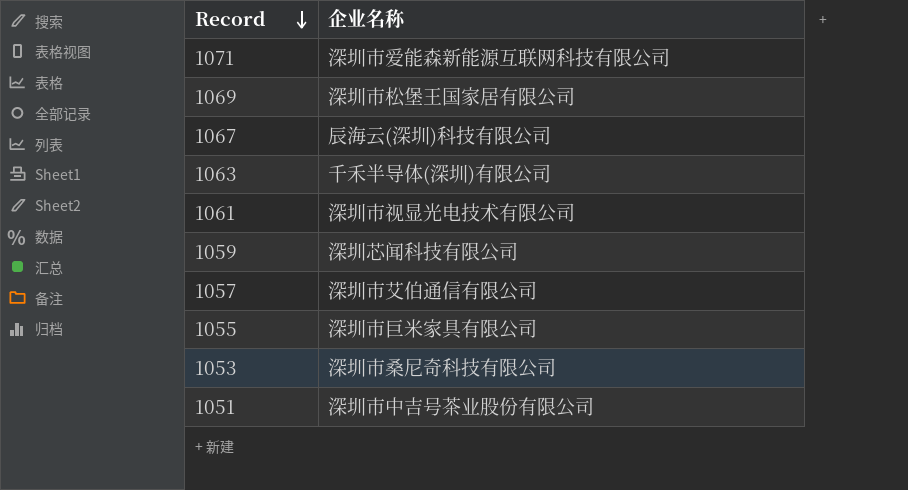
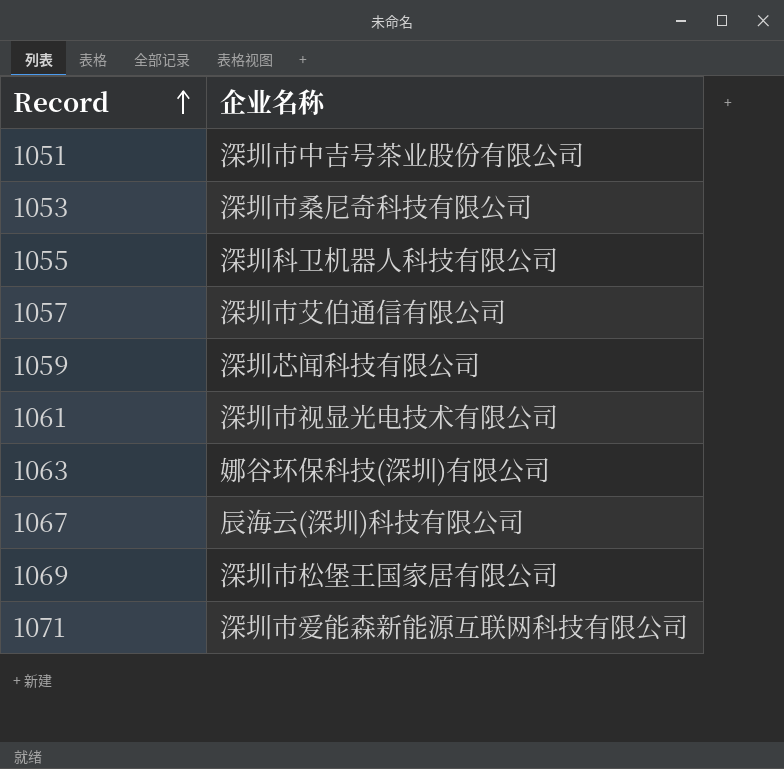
row order: Record descending -> Record ascending
1055 | 企业名称: 深圳市巨米家具有限公司 -> 深圳科卫机器人科技有限公司
1063 | 企业名称: 千禾半导体(深圳)有限公司 -> 娜谷环保科技(深圳)有限公司

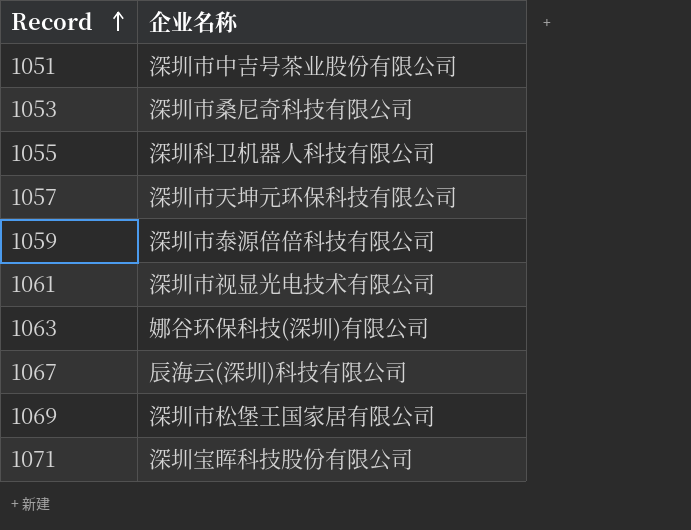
1057 | 企业名称: 深圳市艾伯通信有限公司 -> 深圳市天坤元环保科技有限公司
1059 | 企业名称: 深圳芯闻科技有限公司 -> 深圳市泰源倍倍科技有限公司
1071 | 企业名称: 深圳市爱能森新能源互联网科技有限公司 -> 深圳宝晖科技股份有限公司

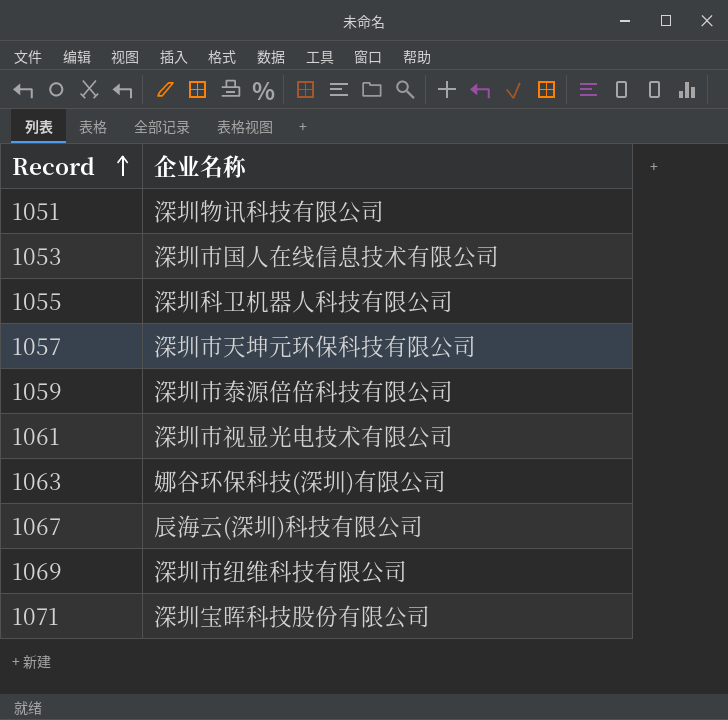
1051 | 企业名称: 深圳市中吉号茶业股份有限公司 -> 深圳物讯科技有限公司
1053 | 企业名称: 深圳市桑尼奇科技有限公司 -> 深圳市国人在线信息技术有限公司
1069 | 企业名称: 深圳市松堡王国家居有限公司 -> 深圳市纽维科技有限公司

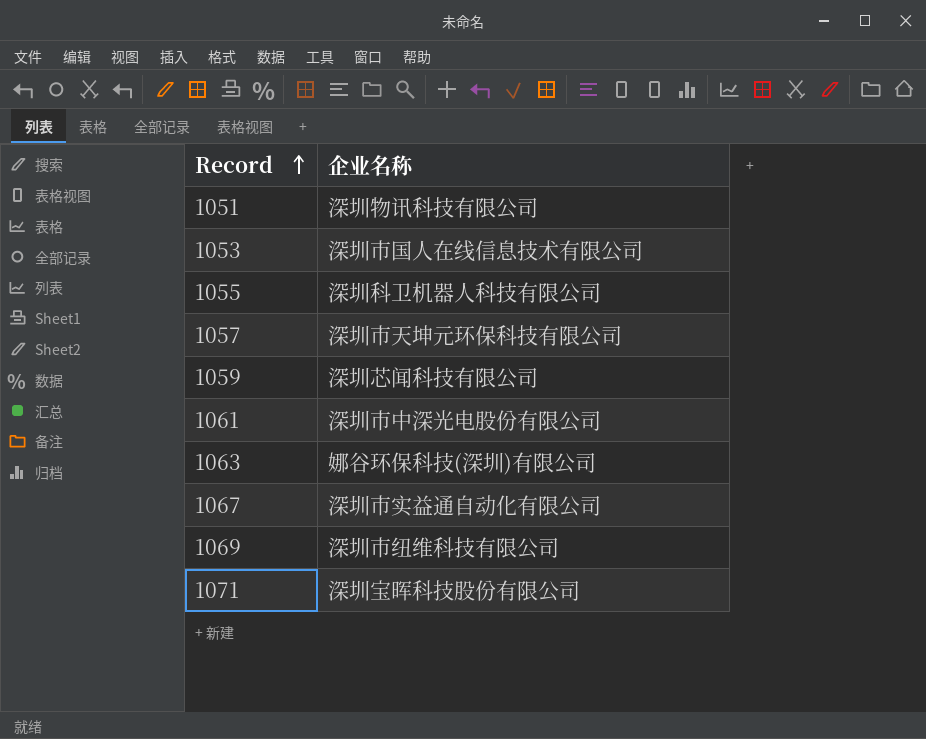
1059 | 企业名称: 深圳市泰源倍倍科技有限公司 -> 深圳芯闻科技有限公司
1061 | 企业名称: 深圳市视显光电技术有限公司 -> 深圳市中深光电股份有限公司
1067 | 企业名称: 辰海云(深圳)科技有限公司 -> 深圳市实益通自动化有限公司

